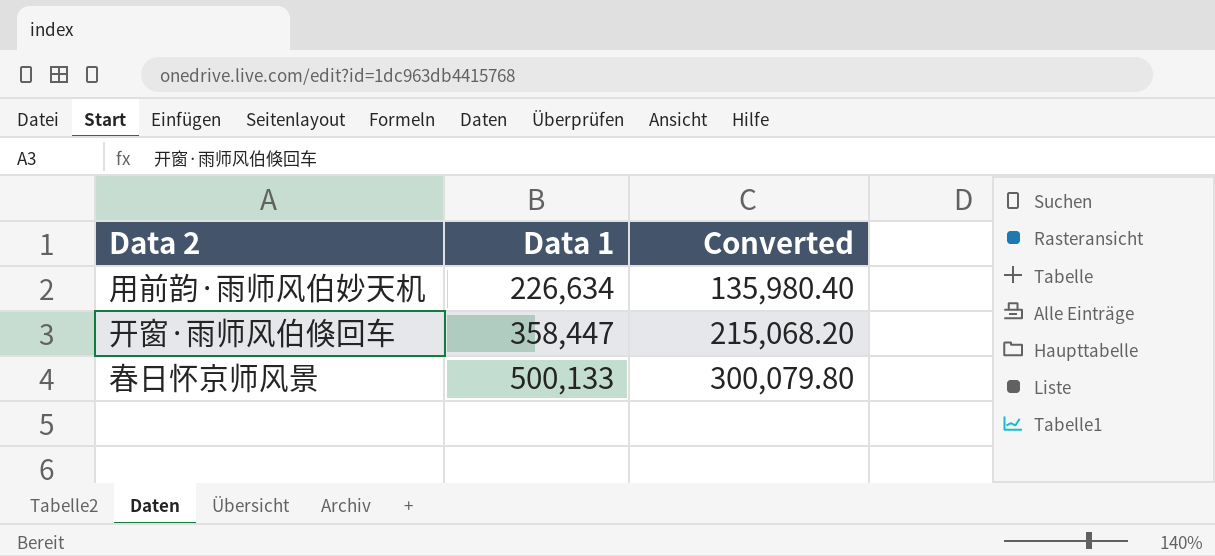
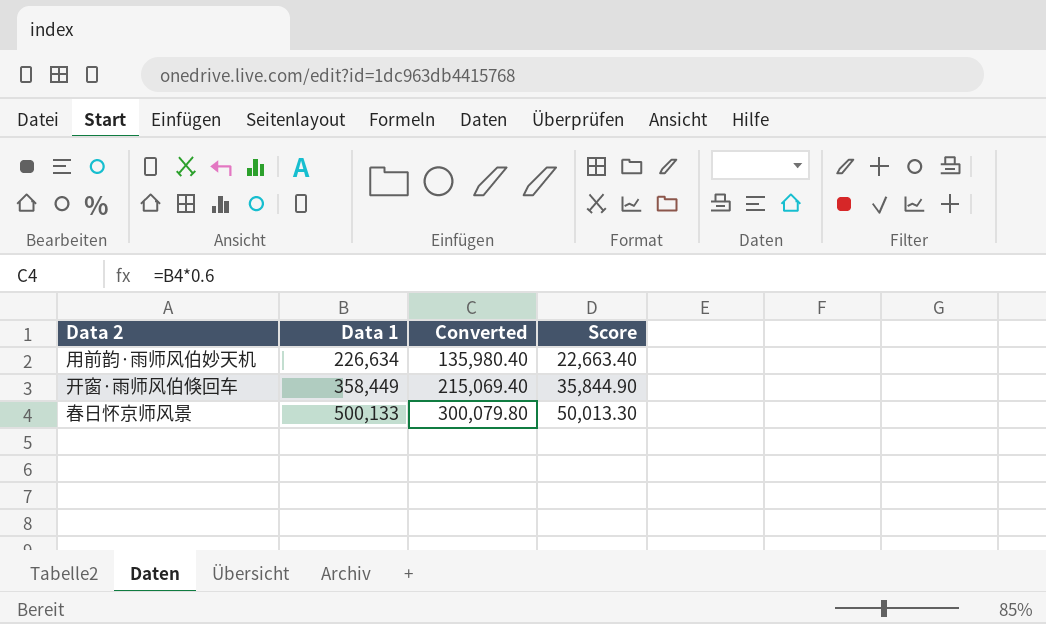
column Score | formula: none -> [Data 1] * 0.1
开窗·雨师风伯倏回车 | Data 1: 358,447 -> 358,449
开窗·雨师风伯倏回车 | Converted: 215,068.20 -> 215,069.40

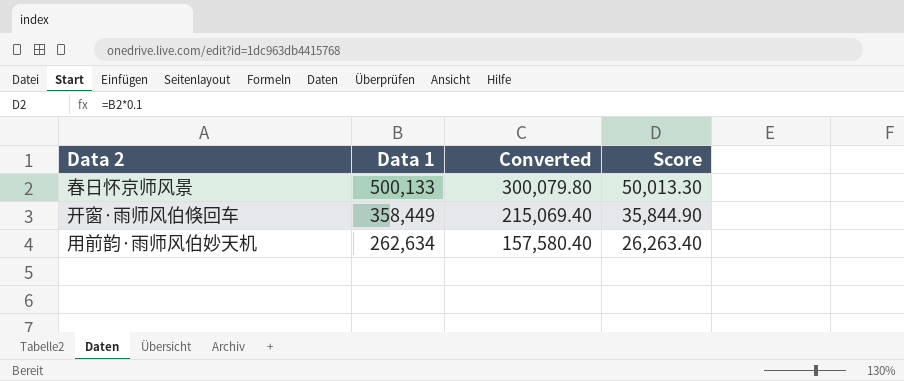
row order: Data 1 ascending -> Data 1 descending
用前韵·雨师风伯妙天机 | Data 1: 226,634 -> 262,634
用前韵·雨师风伯妙天机 | Converted: 135,980.40 -> 157,580.40
用前韵·雨师风伯妙天机 | Score: 22,663.40 -> 26,263.40

